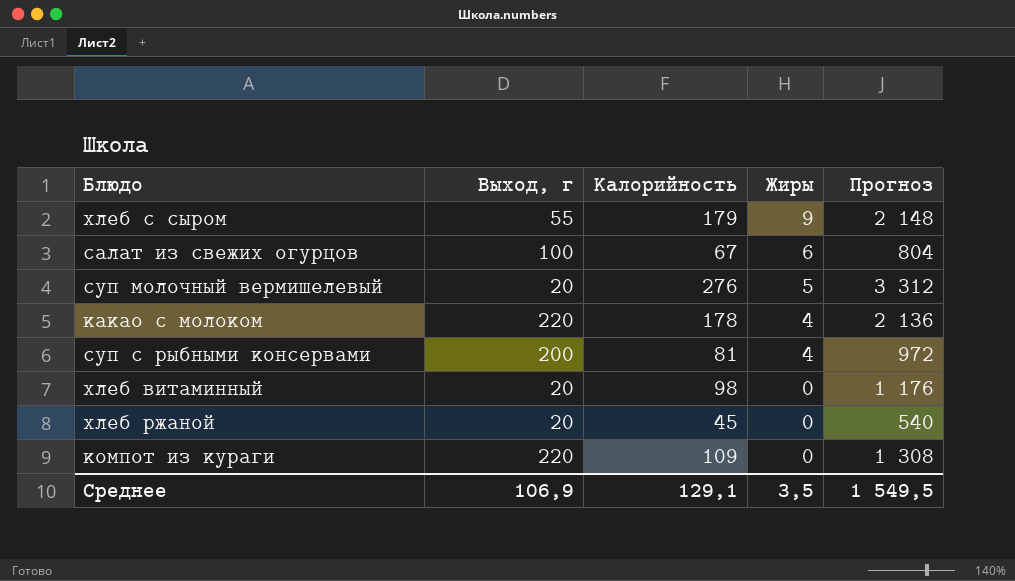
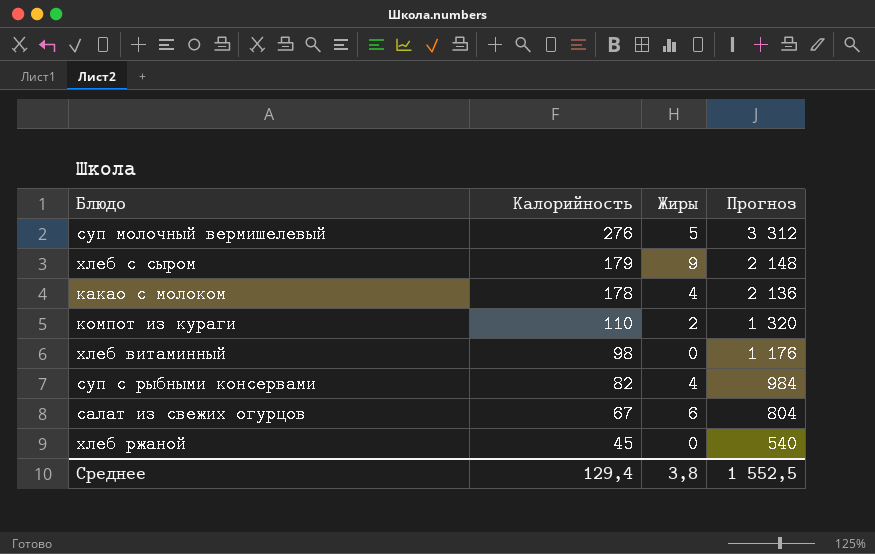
row order: Жиры descending -> Калорийность descending
column Выход, г | position: 2 -> none
компот из кураги | Калорийность: 109 -> 110
компот из кураги | Жиры: 0 -> 2
компот из кураги | Прогноз: 1 308 -> 1 320
суп с рыбными консервами | Калорийность: 81 -> 82
суп с рыбными консервами | Прогноз: 972 -> 984
Среднее | Калорийность: 129,1 -> 129,4
Среднее | Жиры: 3,5 -> 3,8
Среднее | Прогноз: 1 549,5 -> 1 552,5

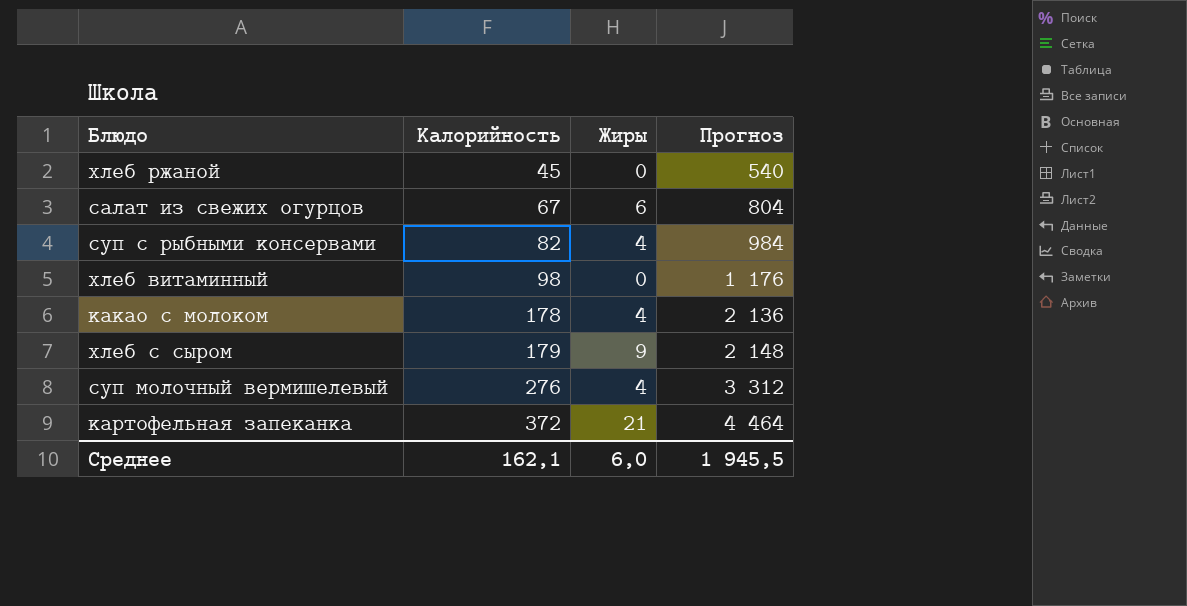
row order: Калорийность descending -> Калорийность ascending
row компот из кураги: 110 | 2 | 1 320 -> none
суп молочный вермишелевый | Жиры: 5 -> 4
row картофельная запеканка: none -> 372 | 21 | 4 464
Среднее | Калорийность: 129,4 -> 162,1
Среднее | Жиры: 3,8 -> 6,0
Среднее | Прогноз: 1 552,5 -> 1 945,5

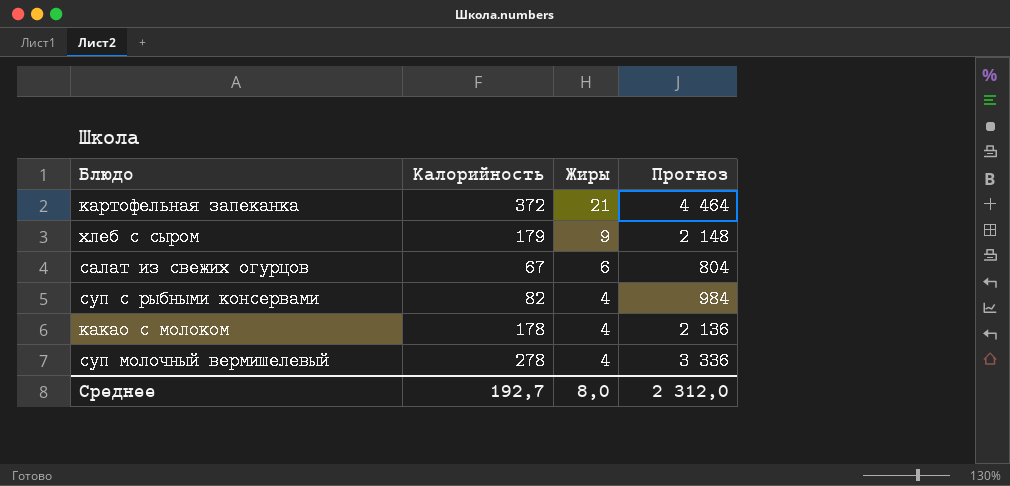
row order: Калорийность ascending -> Жиры descending
row хлеб ржаной: 45 | 0 | 540 -> none
row хлеб витаминный: 98 | 0 | 1 176 -> none
суп молочный вермишелевый | Калорийность: 276 -> 278
суп молочный вермишелевый | Прогноз: 3 312 -> 3 336
Среднее | Калорийность: 162,1 -> 192,7
Среднее | Жиры: 6,0 -> 8,0
Среднее | Прогноз: 1 945,5 -> 2 312,0

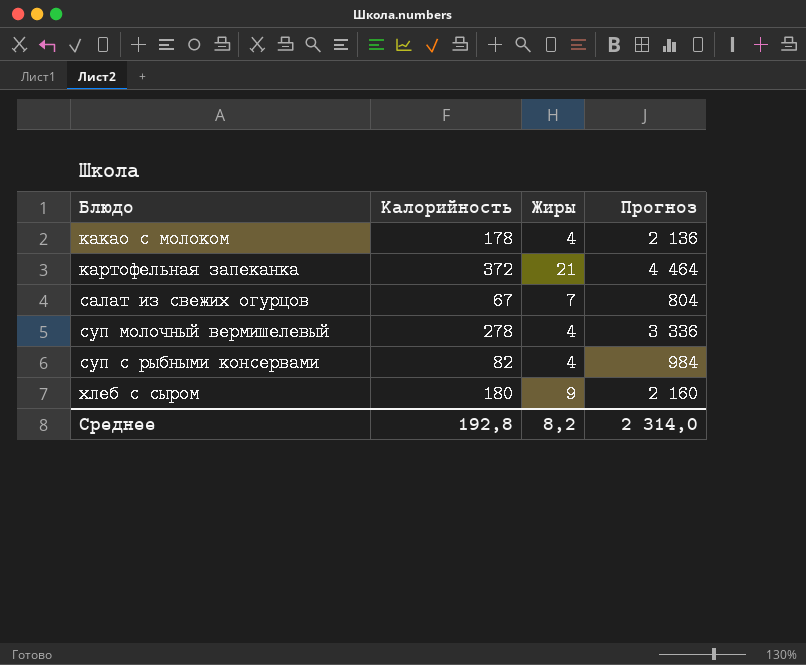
row order: Жиры descending -> Блюдо ascending
салат из свежих огурцов | Жиры: 6 -> 7
хлеб с сыром | Калорийность: 179 -> 180
хлеб с сыром | Прогноз: 2 148 -> 2 160
Среднее | Калорийность: 192,7 -> 192,8
Среднее | Жиры: 8,0 -> 8,2
Среднее | Прогноз: 2 312,0 -> 2 314,0

